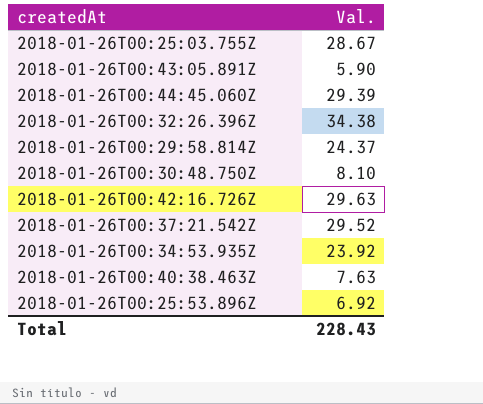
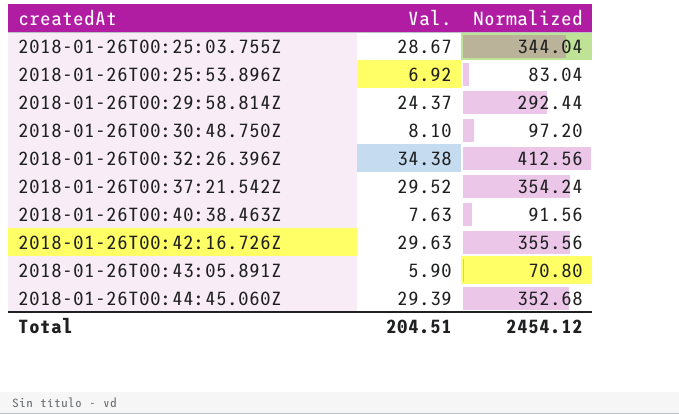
row order: none -> createdAt ascending
column Normalized | formula: none -> [Val.] * 12
row 2018-01-26T00:34:53.935Z: 23.92 -> none
Total | Val.: 228.43 -> 204.51

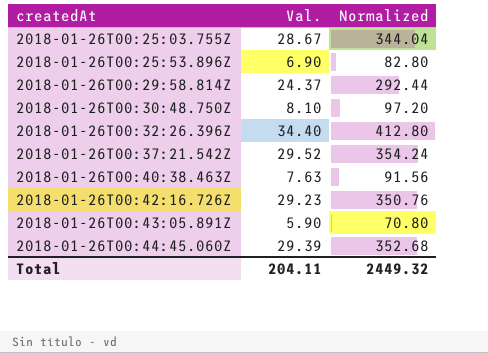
2018-01-26T00:25:53.896Z | Val.: 6.92 -> 6.90
2018-01-26T00:25:53.896Z | Normalized: 83.04 -> 82.80
2018-01-26T00:32:26.396Z | Val.: 34.38 -> 34.40
2018-01-26T00:32:26.396Z | Normalized: 412.56 -> 412.80
2018-01-26T00:42:16.726Z | Val.: 29.63 -> 29.23
2018-01-26T00:42:16.726Z | Normalized: 355.56 -> 350.76
Total | Val.: 204.51 -> 204.11
Total | Normalized: 2454.12 -> 2449.32

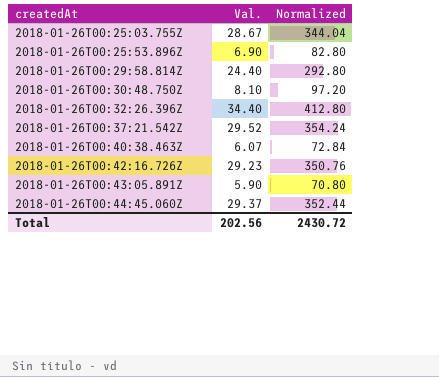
2018-01-26T00:29:58.814Z | Val.: 24.37 -> 24.40
2018-01-26T00:29:58.814Z | Normalized: 292.44 -> 292.80
2018-01-26T00:40:38.463Z | Val.: 7.63 -> 6.07
2018-01-26T00:40:38.463Z | Normalized: 91.56 -> 72.84
2018-01-26T00:44:45.060Z | Val.: 29.39 -> 29.37
2018-01-26T00:44:45.060Z | Normalized: 352.68 -> 352.44
Total | Val.: 204.11 -> 202.56
Total | Normalized: 2449.32 -> 2430.72

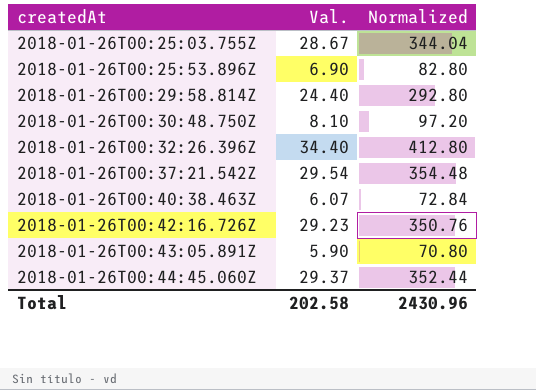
2018-01-26T00:37:21.542Z | Val.: 29.52 -> 29.54
2018-01-26T00:37:21.542Z | Normalized: 354.24 -> 354.48
Total | Val.: 202.56 -> 202.58
Total | Normalized: 2430.72 -> 2430.96

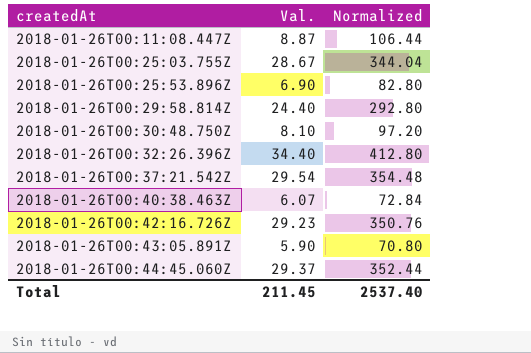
row 2018-01-26T00:11:08.447Z: none -> 8.87 | 106.44
Total | Val.: 202.58 -> 211.45
Total | Normalized: 2430.96 -> 2537.40

